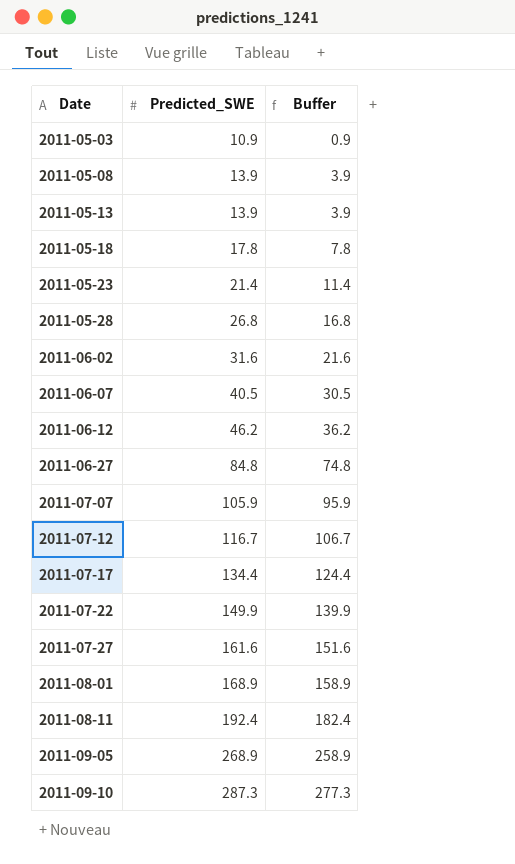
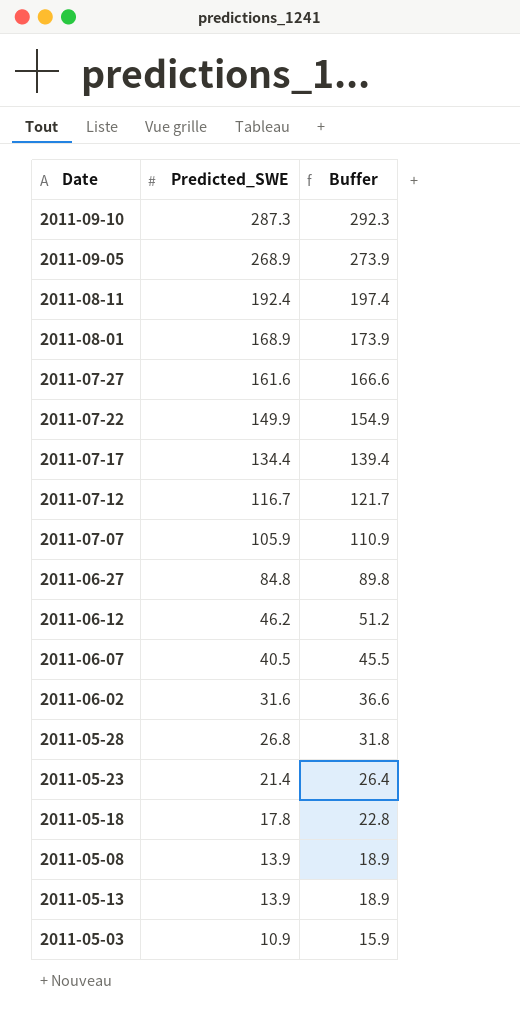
row order: Date ascending -> Predicted_SWE descending
column Buffer | formula: [Predicted_SWE] - 10 -> [Predicted_SWE] + 5

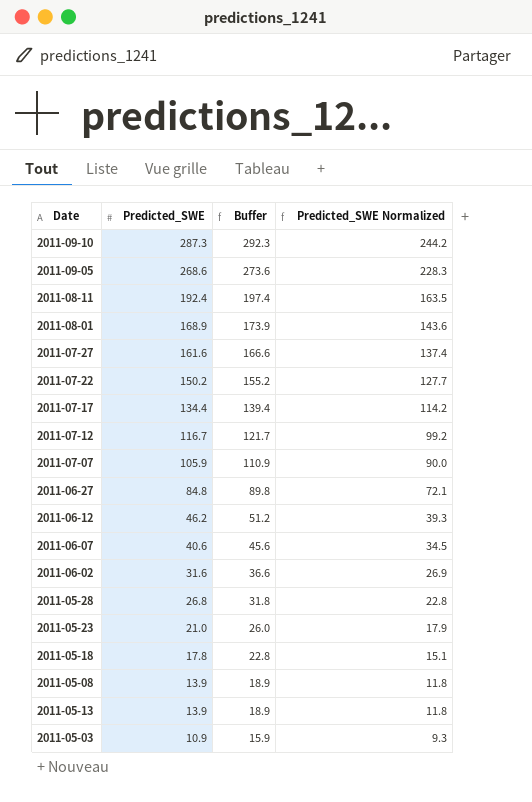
column Predicted_SWE Normalized | formula: none -> [Predicted_SWE] * 0.85
2011-09-05 | Predicted_SWE: 268.9 -> 268.6
2011-09-05 | Buffer: 273.9 -> 273.6
2011-07-22 | Predicted_SWE: 149.9 -> 150.2
2011-07-22 | Buffer: 154.9 -> 155.2
2011-06-07 | Predicted_SWE: 40.5 -> 40.6
2011-06-07 | Buffer: 45.5 -> 45.6
2011-05-23 | Predicted_SWE: 21.4 -> 21.0
2011-05-23 | Buffer: 26.4 -> 26.0

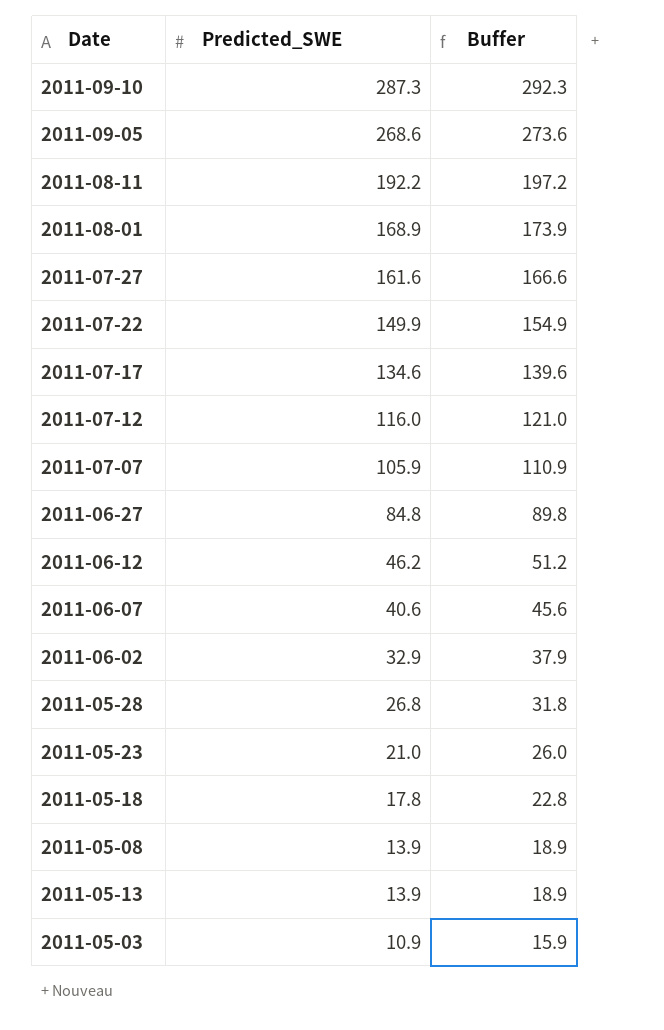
column Predicted_SWE Normalized | formula: [Predicted_SWE] * 0.85 -> none
2011-08-11 | Predicted_SWE: 192.4 -> 192.2
2011-08-11 | Buffer: 197.4 -> 197.2
2011-07-22 | Predicted_SWE: 150.2 -> 149.9
2011-07-22 | Buffer: 155.2 -> 154.9
2011-07-17 | Predicted_SWE: 134.4 -> 134.6
2011-07-17 | Buffer: 139.4 -> 139.6
2011-07-12 | Predicted_SWE: 116.7 -> 116.0
2011-07-12 | Buffer: 121.7 -> 121.0
2011-06-02 | Predicted_SWE: 31.6 -> 32.9
2011-06-02 | Buffer: 36.6 -> 37.9

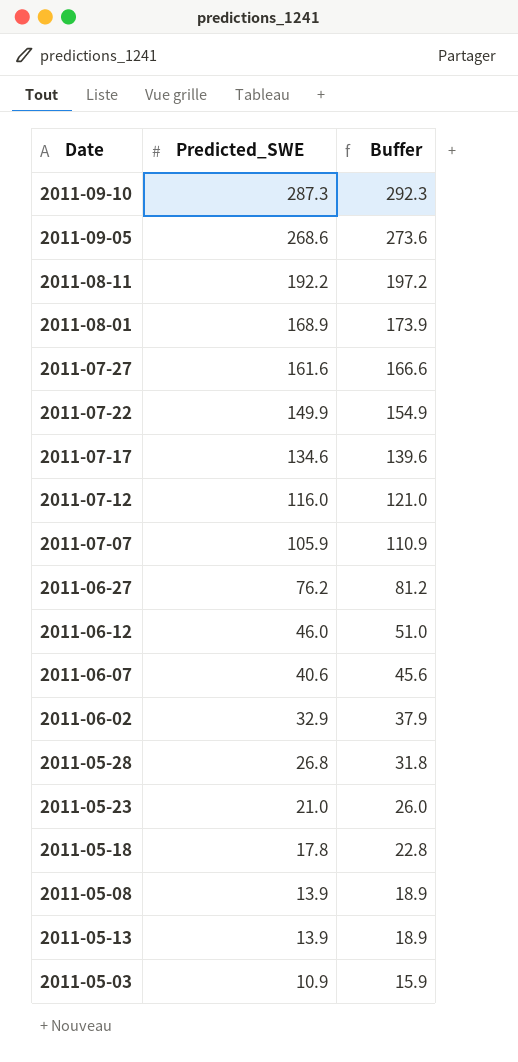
2011-06-27 | Predicted_SWE: 84.8 -> 76.2
2011-06-27 | Buffer: 89.8 -> 81.2
2011-06-12 | Predicted_SWE: 46.2 -> 46.0
2011-06-12 | Buffer: 51.2 -> 51.0

